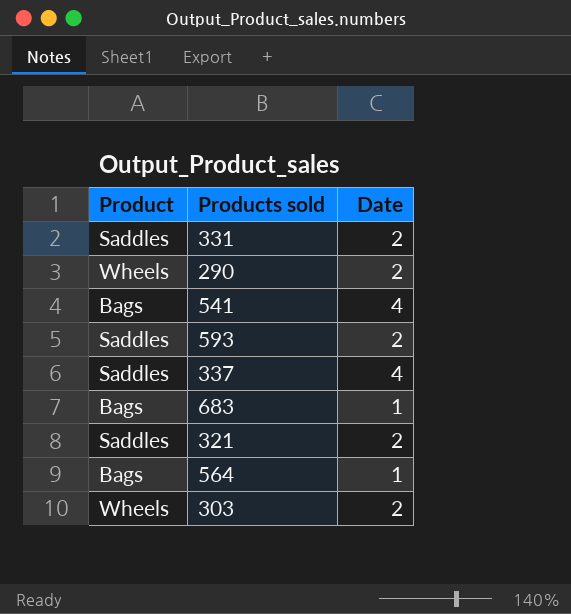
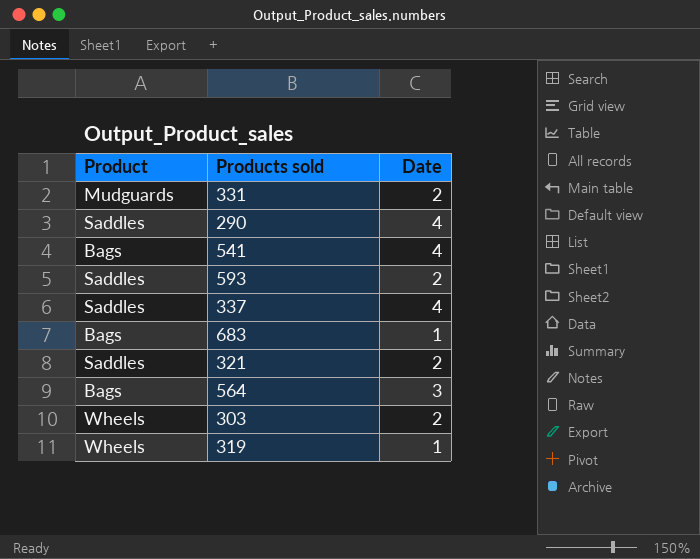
331 | Product: Saddles -> Mudguards
290 | Product: Wheels -> Saddles
290 | Date: 2 -> 4
564 | Date: 1 -> 3
row 319: none -> Wheels | 1

